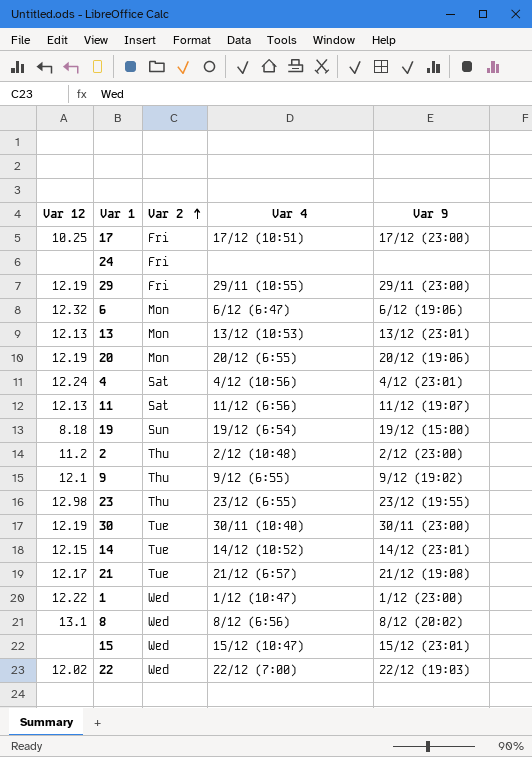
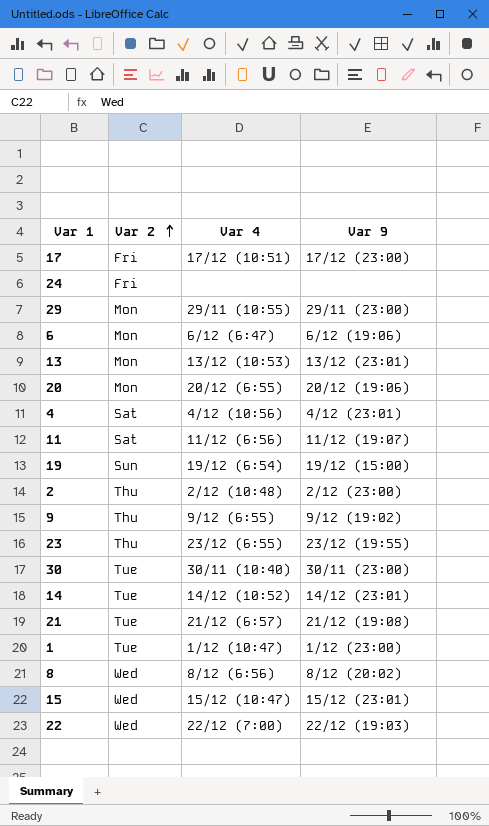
column Var 12 | position: 1 -> none
29 | Var 2: Fri -> Mon
1 | Var 2: Wed -> Tue

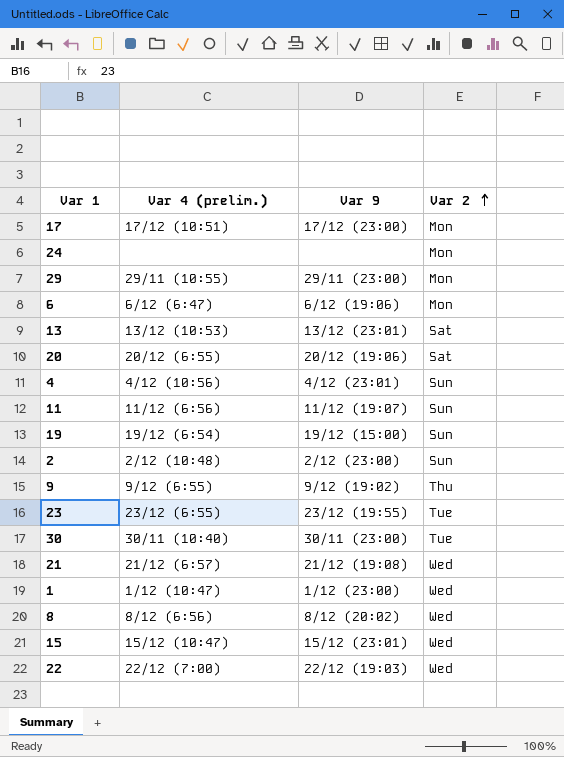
column name: Var 4 -> Var 4 (prelim.)
column Var 2 | position: 2 -> 4
row 14: Tue | 14/12 (10:52) | 14/12 (23:01) -> none
17 | Var 2: Fri -> Mon
24 | Var 2: Fri -> Mon
13 | Var 2: Mon -> Sat
20 | Var 2: Mon -> Sat
4 | Var 2: Sat -> Sun
11 | Var 2: Sat -> Sun
2 | Var 2: Thu -> Sun
23 | Var 2: Thu -> Tue
21 | Var 2: Tue -> Wed
1 | Var 2: Tue -> Wed

